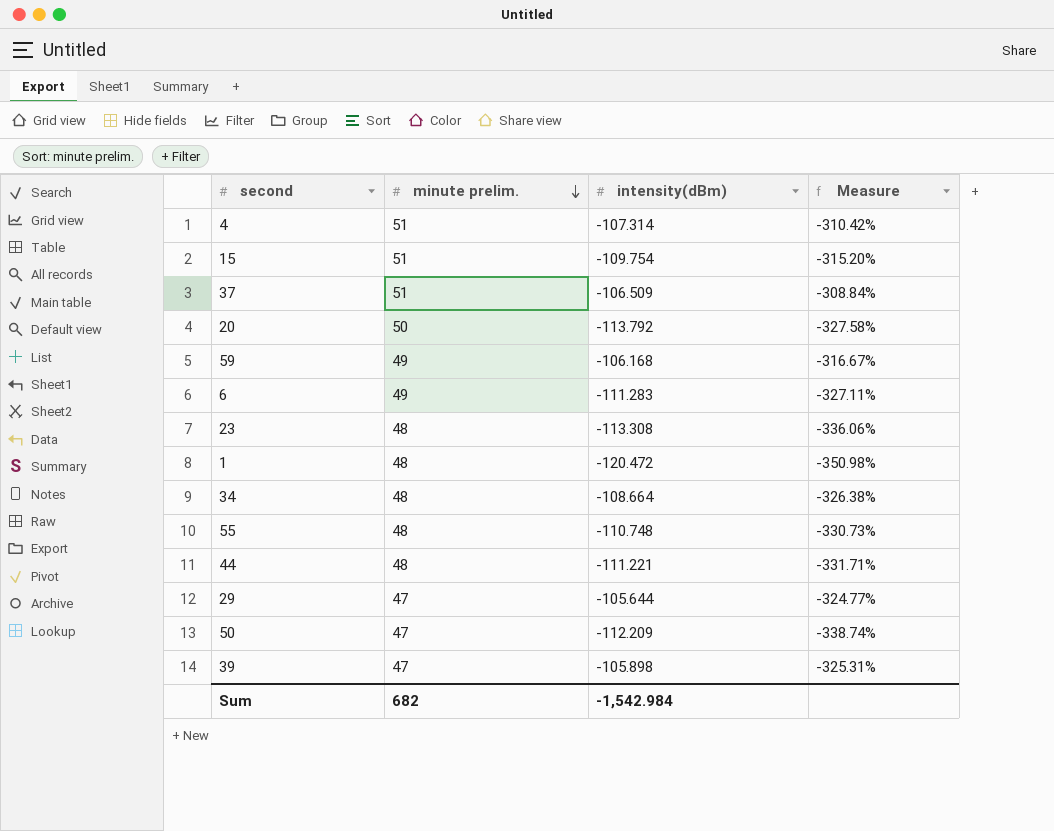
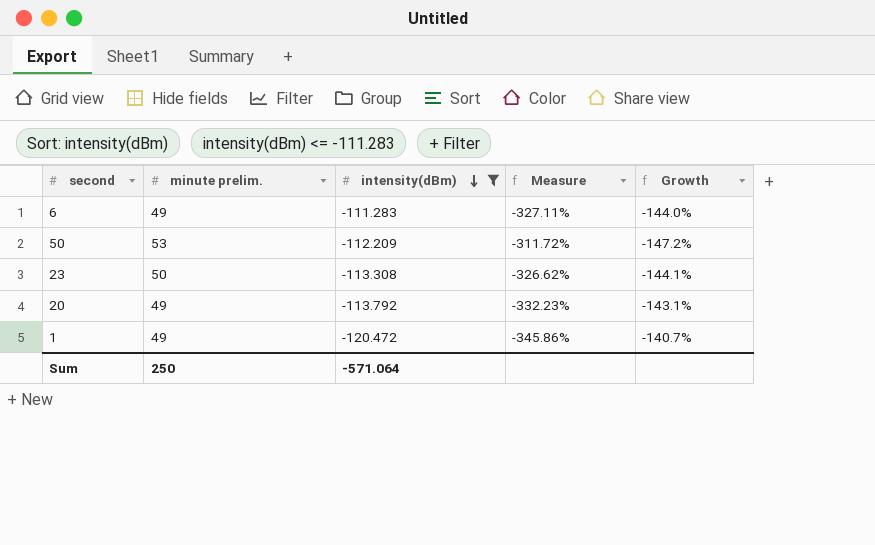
filter: none -> intensity(dBm) <= -111.283
row order: minute prelim. descending -> intensity(dBm) descending
column Growth | formula: none -> ([minute prelim.] - [intensity(dBm)]) / [intensity(dBm)]
50 | minute prelim.: 47 -> 53
50 | Measure: -338.74% -> -311.72%
23 | minute prelim.: 48 -> 50
23 | Measure: -336.06% -> -326.62%
20 | minute prelim.: 50 -> 49
20 | Measure: -327.58% -> -332.23%
1 | minute prelim.: 48 -> 49
1 | Measure: -350.98% -> -345.86%
Sum | minute prelim.: 682 -> 250
Sum | intensity(dBm): -1,542.984 -> -571.064

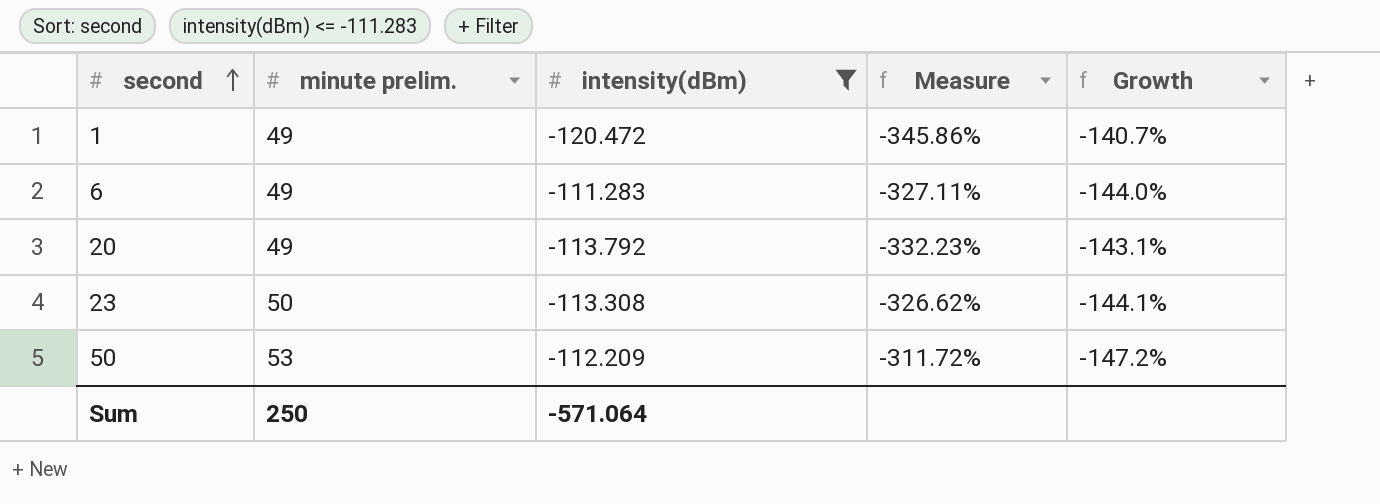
row order: intensity(dBm) descending -> second ascending

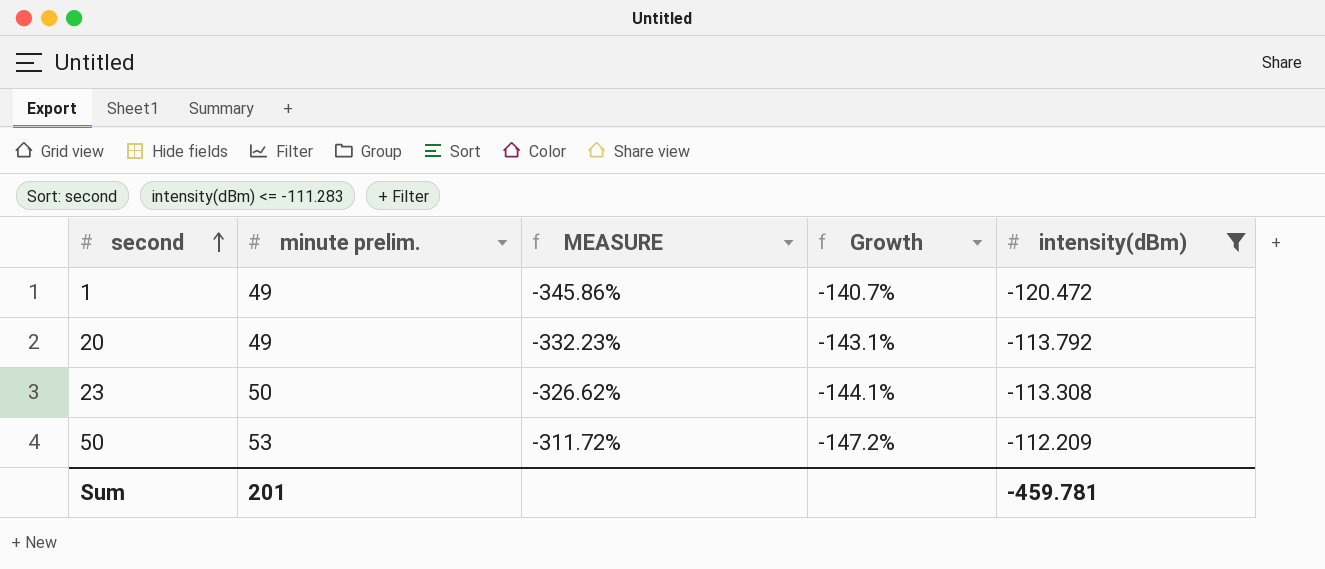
column name: Measure -> MEASURE
column intensity(dBm) | position: 3 -> 5
row 6: 49 | -111.283 | -327.11% | -144.0% -> none
Sum | minute prelim.: 250 -> 201
Sum | intensity(dBm): -571.064 -> -459.781

